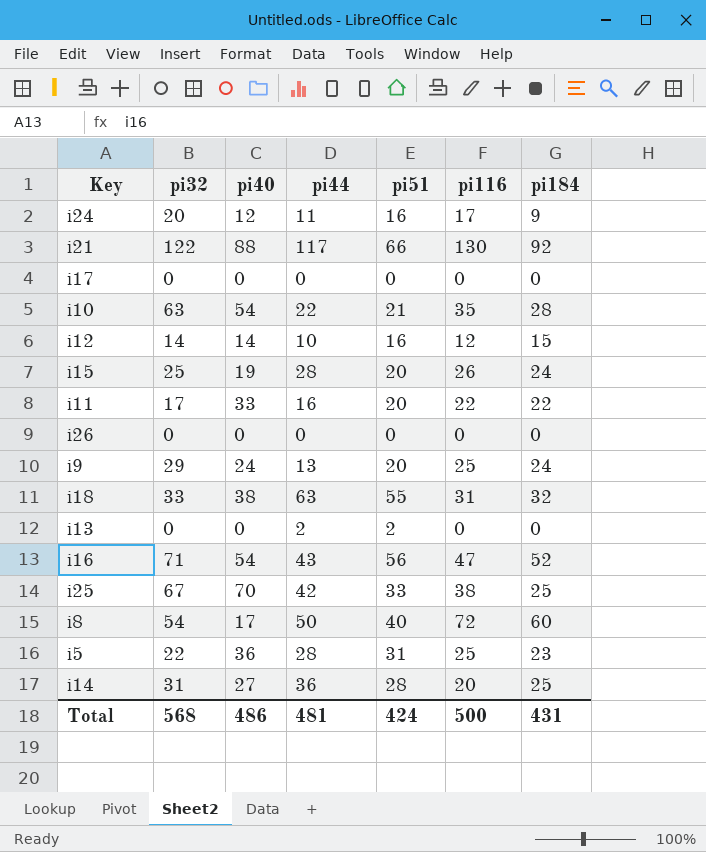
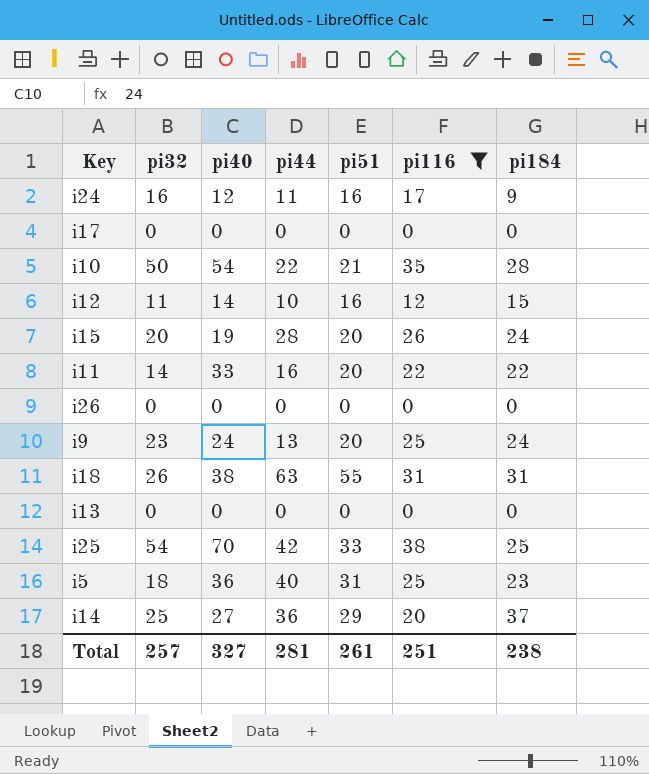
filter: none -> pi116 <= 38
i24 | pi32: 20 -> 16
i10 | pi32: 63 -> 50
i12 | pi32: 14 -> 11
i15 | pi32: 25 -> 20
i11 | pi32: 17 -> 14
i9 | pi32: 29 -> 23
i18 | pi32: 33 -> 26
i18 | pi184: 32 -> 31
i13 | pi44: 2 -> 0
i13 | pi51: 2 -> 0
i25 | pi32: 67 -> 54
i5 | pi32: 22 -> 18
i5 | pi44: 28 -> 40
i14 | pi32: 31 -> 25
i14 | pi51: 28 -> 29
i14 | pi184: 25 -> 37
Total | pi32: 568 -> 257
Total | pi40: 486 -> 327
Total | pi44: 481 -> 281
Total | pi51: 424 -> 261
Total | pi116: 500 -> 251
Total | pi184: 431 -> 238

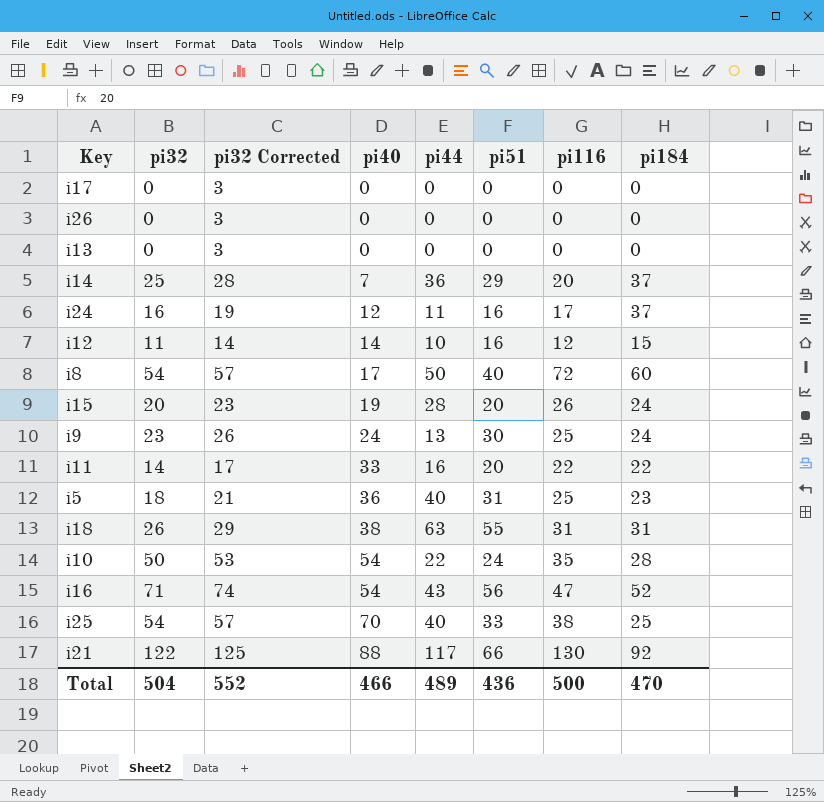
filter: pi116 <= 38 -> none
row order: none -> pi40 ascending
column pi32 Corrected | formula: none -> [pi32] + 3
i14 | pi40: 27 -> 7
i24 | pi184: 9 -> 37
i9 | pi51: 20 -> 30
i10 | pi51: 21 -> 24
i25 | pi44: 42 -> 40
Total | pi32: 257 -> 504
Total | pi40: 327 -> 466
Total | pi44: 281 -> 489
Total | pi51: 261 -> 436
Total | pi116: 251 -> 500
Total | pi184: 238 -> 470

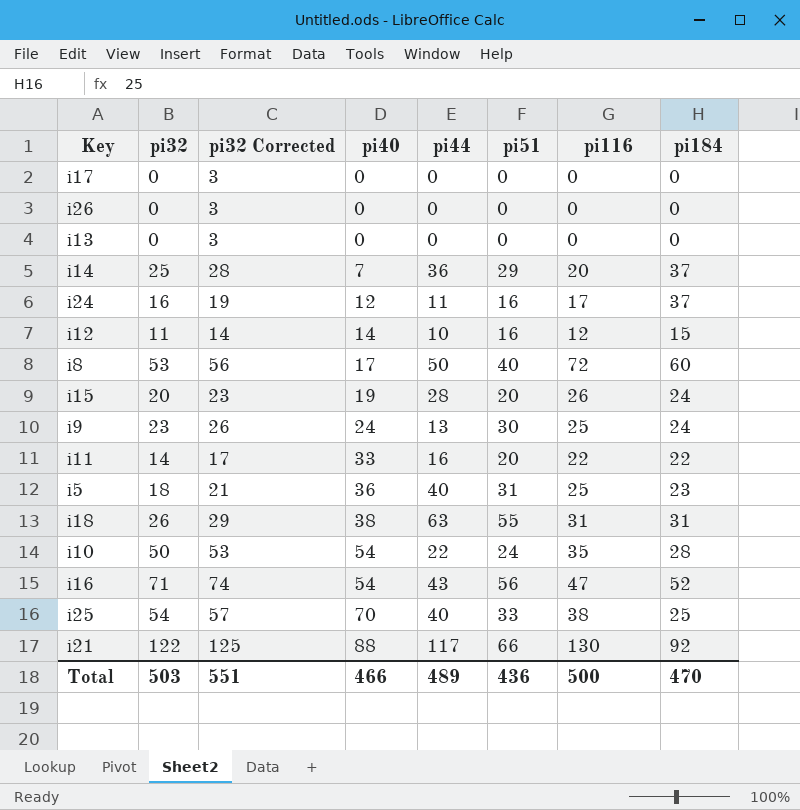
i8 | pi32: 54 -> 53
i8 | pi32 Corrected: 57 -> 56
Total | pi32: 504 -> 503
Total | pi32 Corrected: 552 -> 551

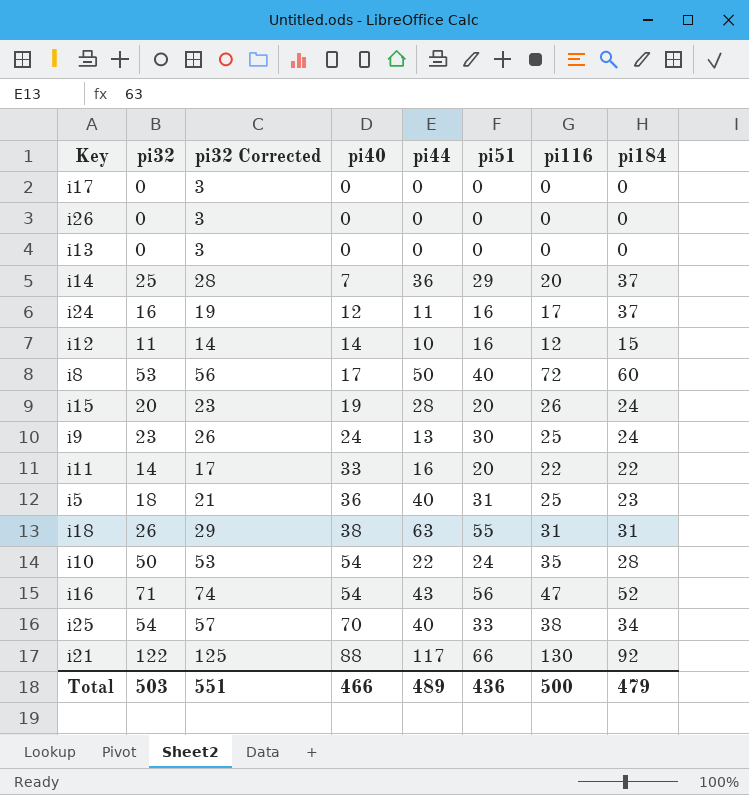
i25 | pi184: 25 -> 34
Total | pi184: 470 -> 479

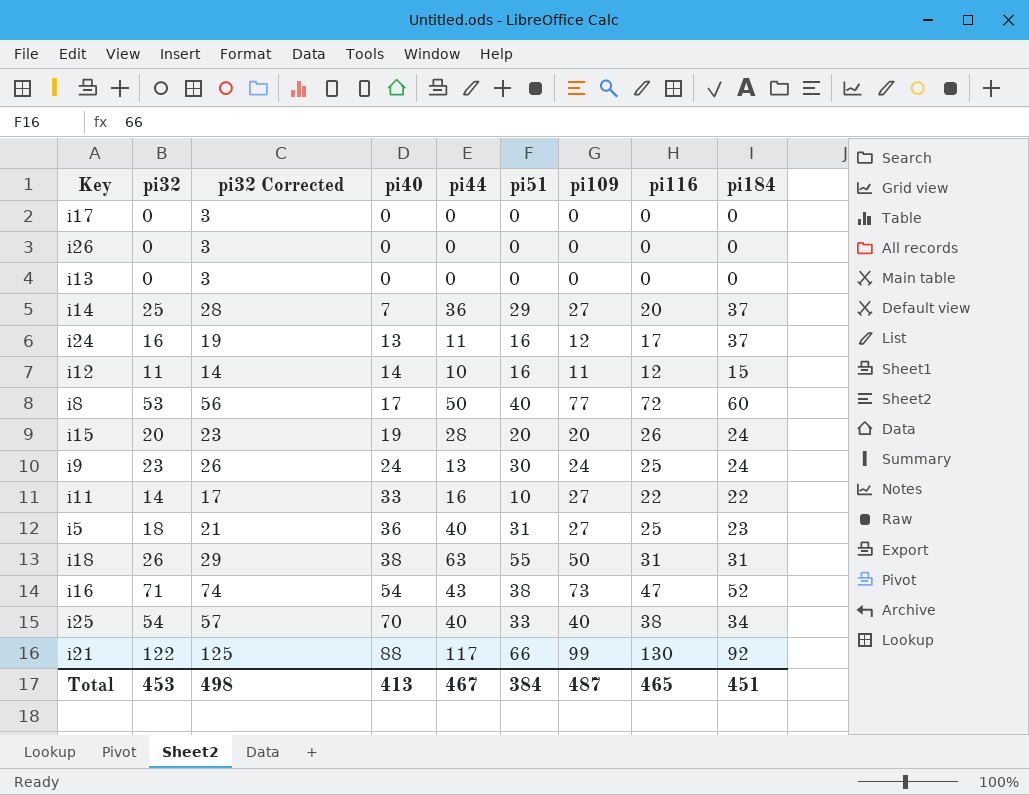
column pi109 | position: none -> 7
row i10: 50 | 53 | 54 | 22 | 24 | 35 | 28 -> none
i24 | pi40: 12 -> 13
i11 | pi51: 20 -> 10
i16 | pi51: 56 -> 38
Total | pi32: 503 -> 453
Total | pi32 Corrected: 551 -> 498
Total | pi40: 466 -> 413
Total | pi44: 489 -> 467
Total | pi51: 436 -> 384
Total | pi116: 500 -> 465
Total | pi184: 479 -> 451

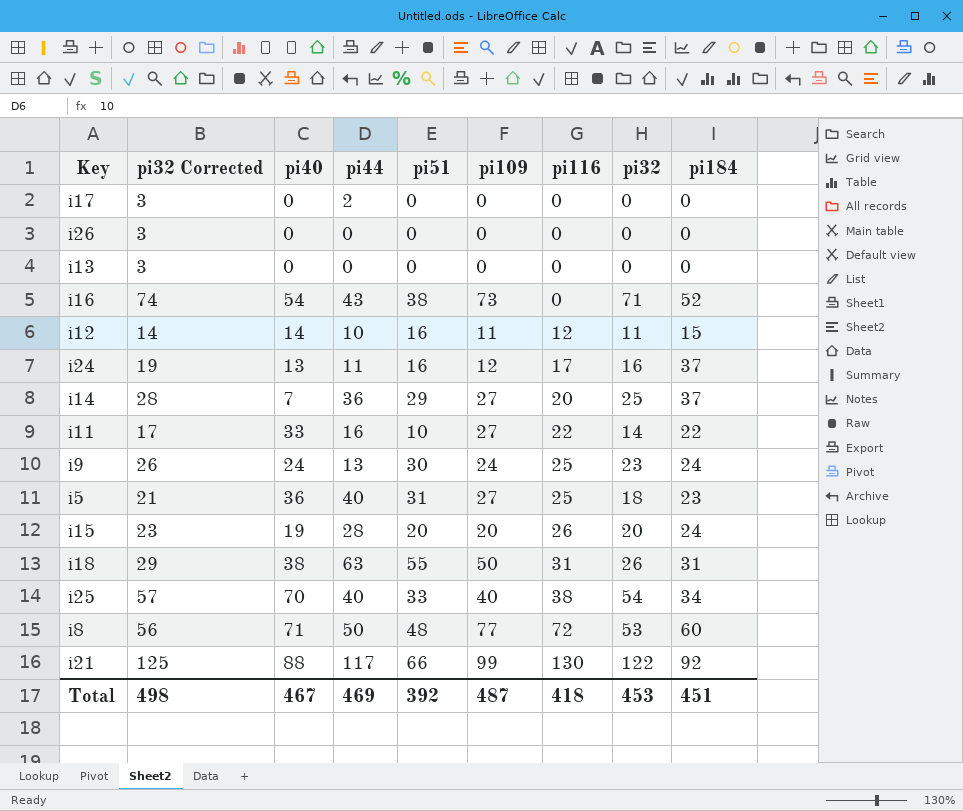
row order: pi40 ascending -> pi116 ascending
column pi32 | position: 2 -> 8
i17 | pi44: 0 -> 2
i16 | pi116: 47 -> 0
i8 | pi40: 17 -> 71
i8 | pi51: 40 -> 48
Total | pi40: 413 -> 467
Total | pi44: 467 -> 469
Total | pi51: 384 -> 392
Total | pi116: 465 -> 418

